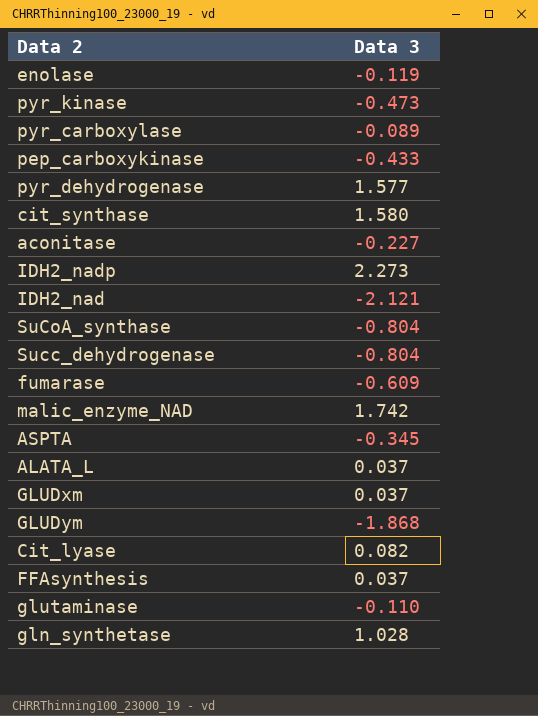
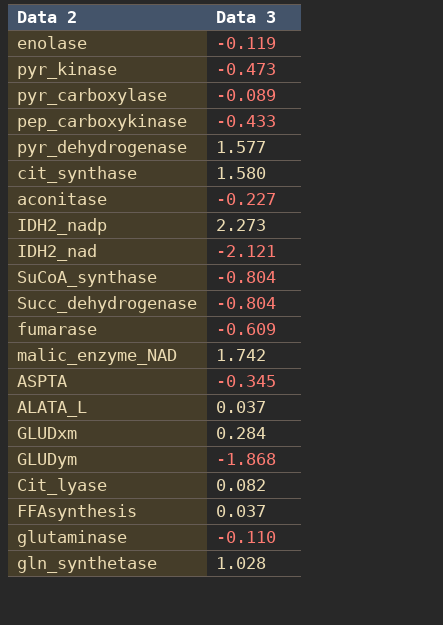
GLUDxm | Data 3: 0.037 -> 0.284

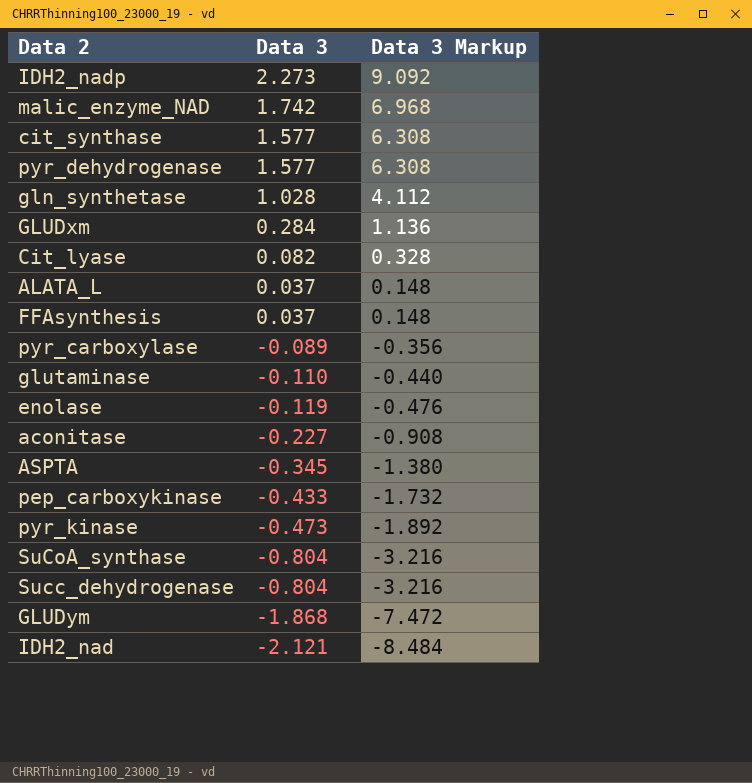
row order: none -> Data 3 descending
column Data 3 Markup | formula: none -> [Data 3] * 4
row fumarase: -0.609 -> none
cit_synthase | Data 3: 1.580 -> 1.577

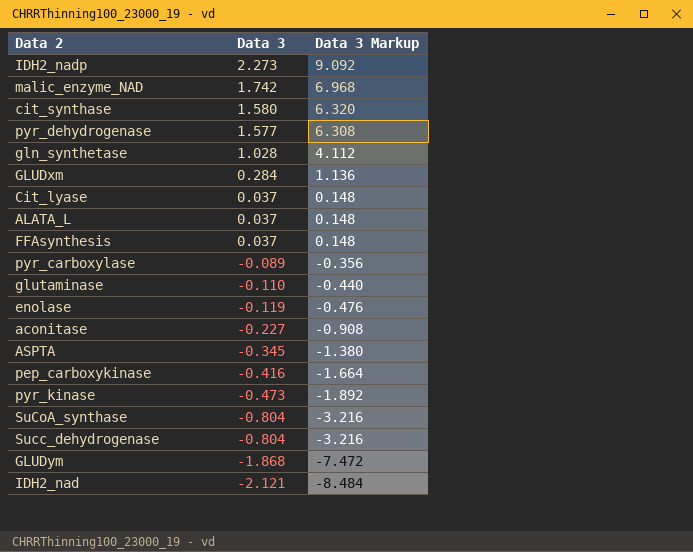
cit_synthase | Data 3: 1.577 -> 1.580
cit_synthase | Data 3 Markup: 6.308 -> 6.320
Cit_lyase | Data 3: 0.082 -> 0.037
Cit_lyase | Data 3 Markup: 0.328 -> 0.148
pep_carboxykinase | Data 3: -0.433 -> -0.416
pep_carboxykinase | Data 3 Markup: -1.732 -> -1.664

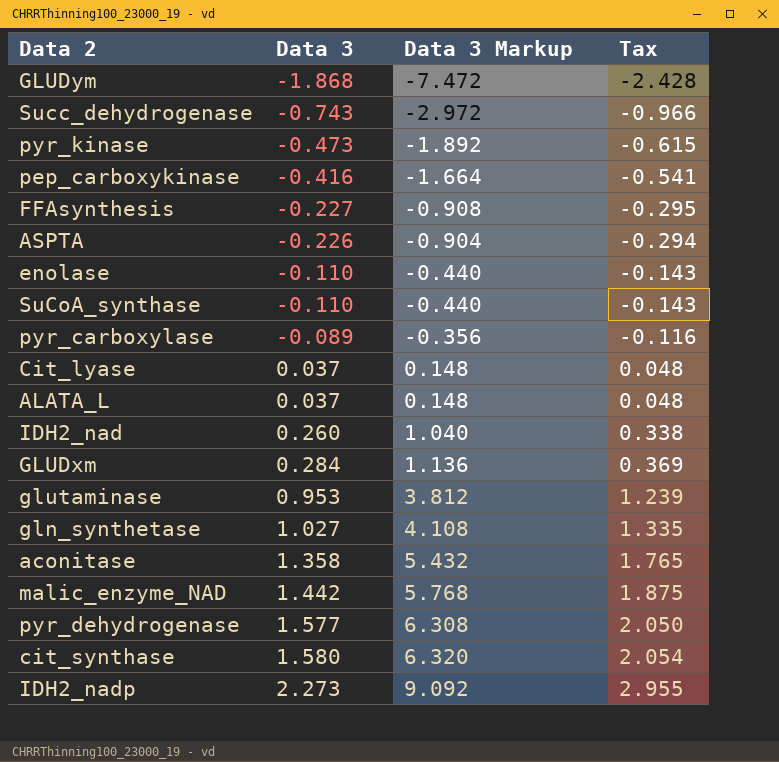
row order: Data 3 descending -> Data 3 ascending
column Tax | formula: none -> [Data 3] * 1.3
Succ_dehydrogenase | Data 3: -0.804 -> -0.743
Succ_dehydrogenase | Data 3 Markup: -3.216 -> -2.972
FFAsynthesis | Data 3: 0.037 -> -0.227
FFAsynthesis | Data 3 Markup: 0.148 -> -0.908
ASPTA | Data 3: -0.345 -> -0.226
ASPTA | Data 3 Markup: -1.380 -> -0.904
enolase | Data 3: -0.119 -> -0.110
enolase | Data 3 Markup: -0.476 -> -0.440
SuCoA_synthase | Data 3: -0.804 -> -0.110
SuCoA_synthase | Data 3 Markup: -3.216 -> -0.440
IDH2_nad | Data 3: -2.121 -> 0.260
IDH2_nad | Data 3 Markup: -8.484 -> 1.040
glutaminase | Data 3: -0.110 -> 0.953
glutaminase | Data 3 Markup: -0.440 -> 3.812
gln_synthetase | Data 3: 1.028 -> 1.027
gln_synthetase | Data 3 Markup: 4.112 -> 4.108
aconitase | Data 3: -0.227 -> 1.358
aconitase | Data 3 Markup: -0.908 -> 5.432
malic_enzyme_NAD | Data 3: 1.742 -> 1.442
malic_enzyme_NAD | Data 3 Markup: 6.968 -> 5.768

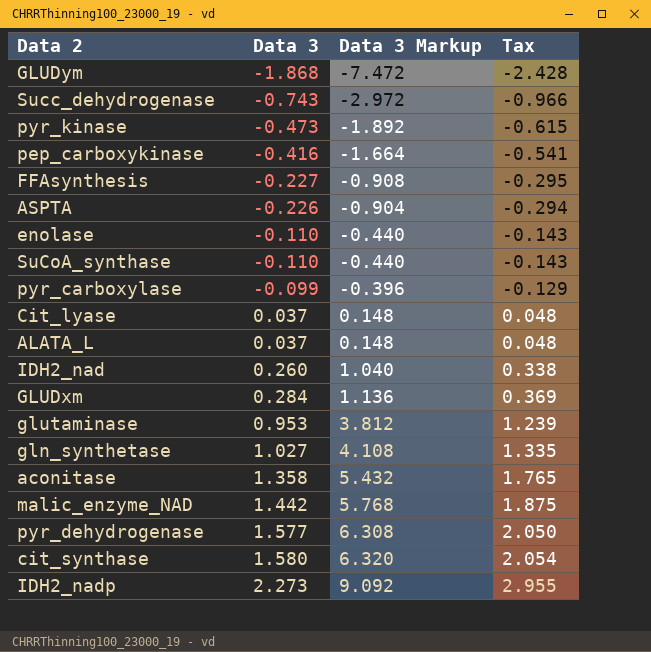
pyr_carboxylase | Data 3: -0.089 -> -0.099
pyr_carboxylase | Data 3 Markup: -0.356 -> -0.396
pyr_carboxylase | Tax: -0.116 -> -0.129

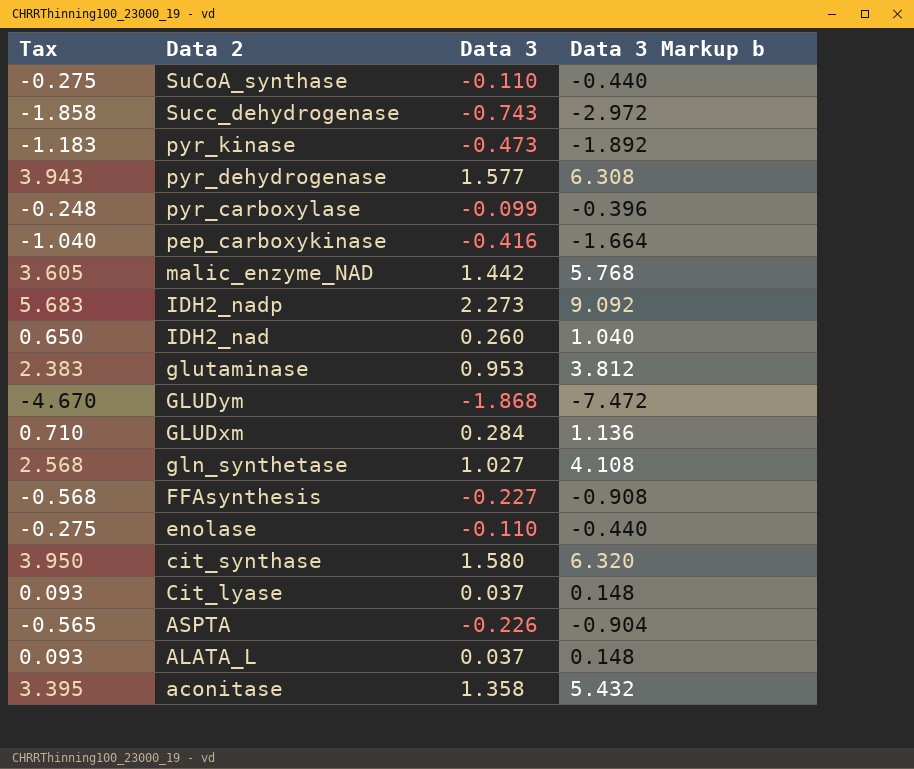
row order: Data 3 ascending -> Data 2 descending
column Tax | formula: [Data 3] * 1.3 -> [Data 3] * 2.5
column Tax | position: 4 -> 1
column name: Data 3 Markup -> Data 3 Markup b

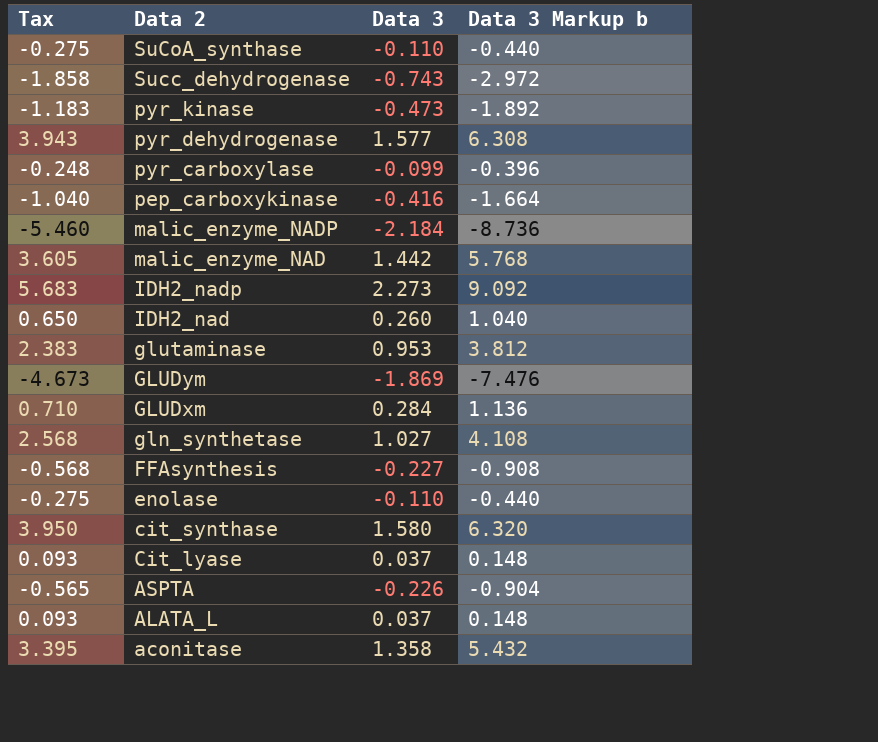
row malic_enzyme_NADP: none -> -5.460 | -2.184 | -8.736
GLUDym | Tax: -4.670 -> -4.673
GLUDym | Data 3: -1.868 -> -1.869
GLUDym | Data 3 Markup b: -7.472 -> -7.476

